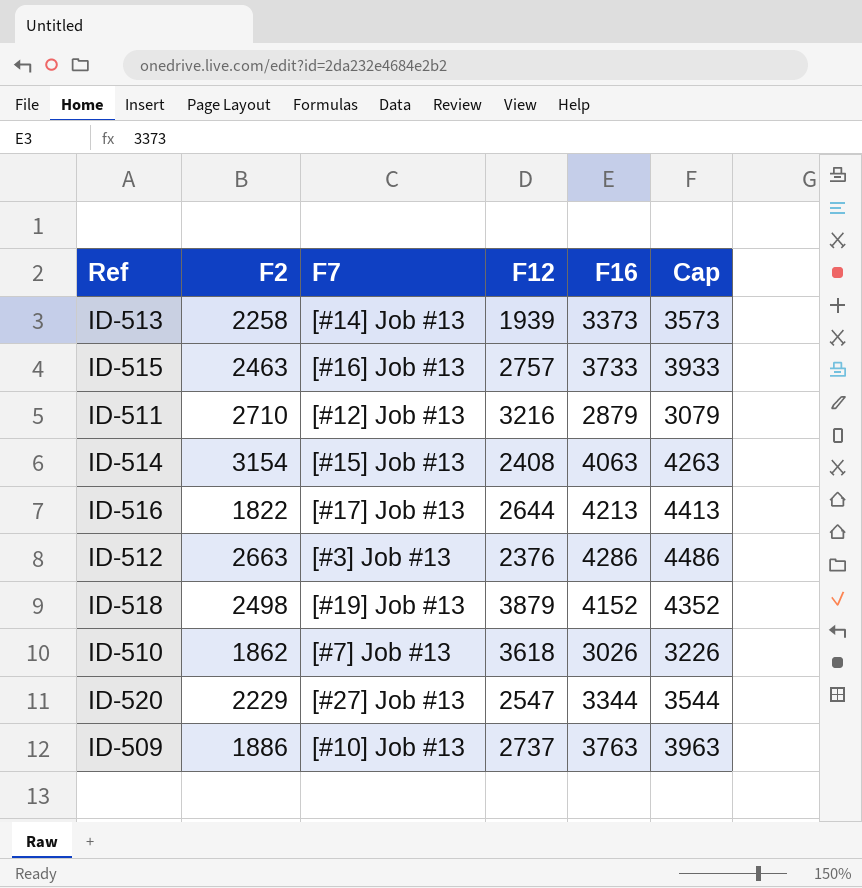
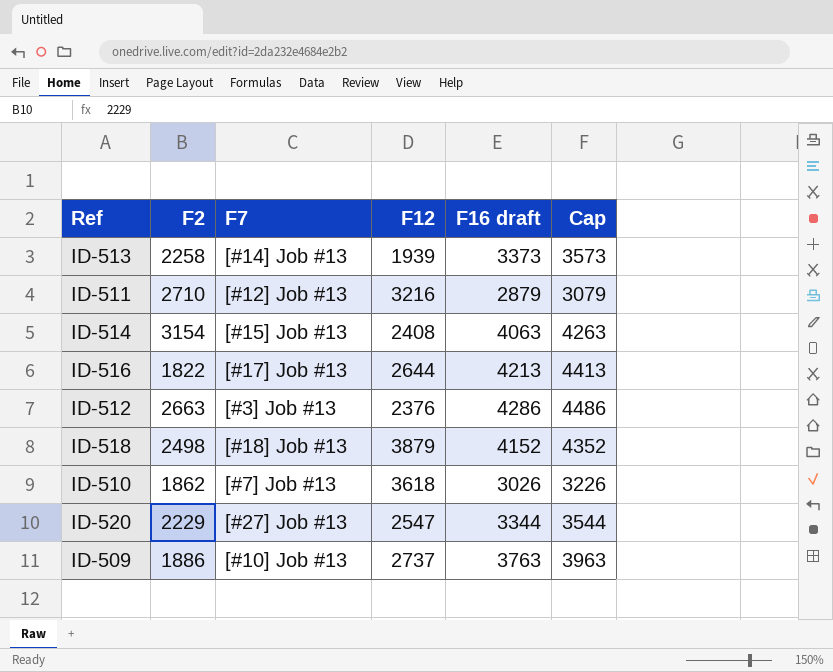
column name: F16 -> F16 draft
row ID-515: 2463 | [#16] Job #13 | 2757 | 3733 | 3933 -> none
ID-518 | F7: [#19] Job #13 -> [#18] Job #13

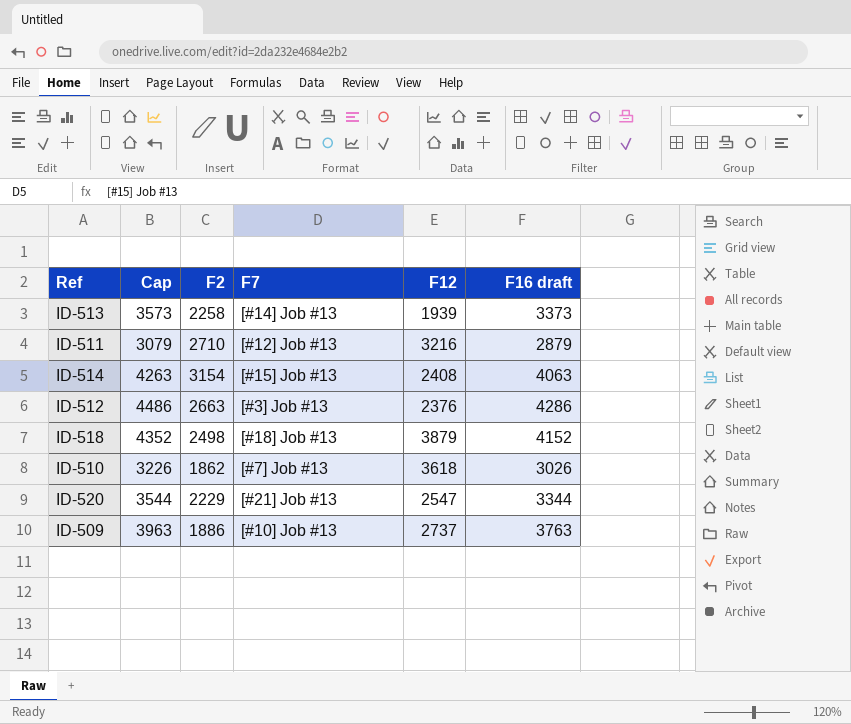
column Cap | position: 6 -> 2
row ID-516: 1822 | [#17] Job #13 | 2644 | 4213 | 4413 -> none
ID-520 | F7: [#27] Job #13 -> [#21] Job #13

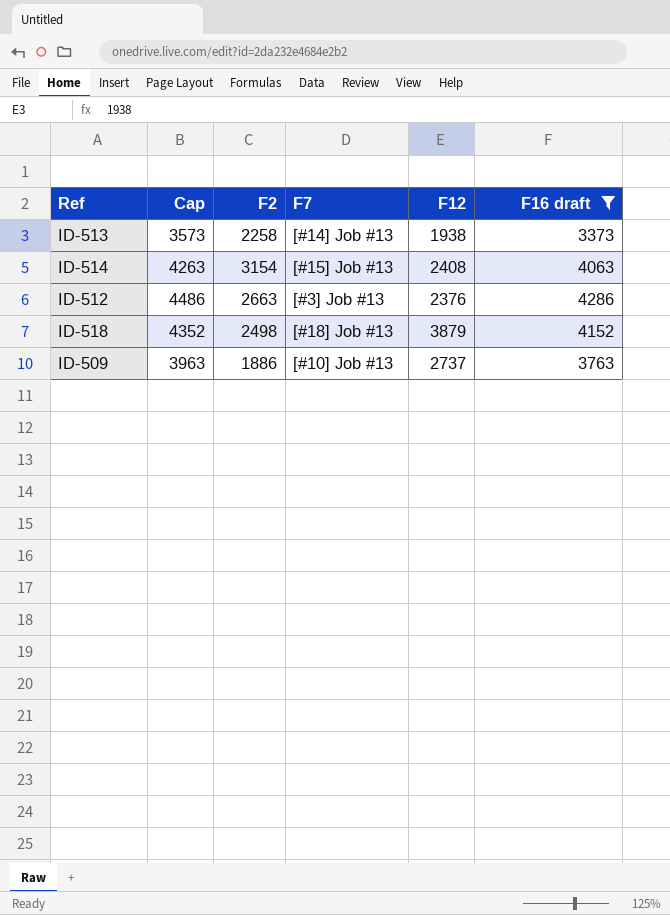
filter: none -> F16 draft >= 3373
ID-513 | F12: 1939 -> 1938

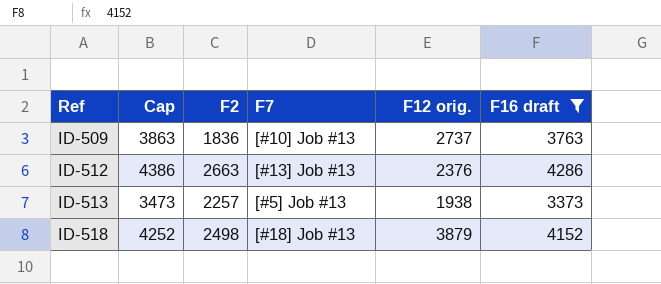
row order: none -> Ref ascending
column Cap | formula: [F16 draft] + 200 -> [F16 draft] + 100
column name: F12 -> F12 orig.
row ID-514: 4263 | 3154 | [#15] Job #13 | 2408 | 4063 -> none
ID-509 | F2: 1886 -> 1836
ID-512 | F7: [#3] Job #13 -> [#13] Job #13
ID-513 | F2: 2258 -> 2257
ID-513 | F7: [#14] Job #13 -> [#5] Job #13

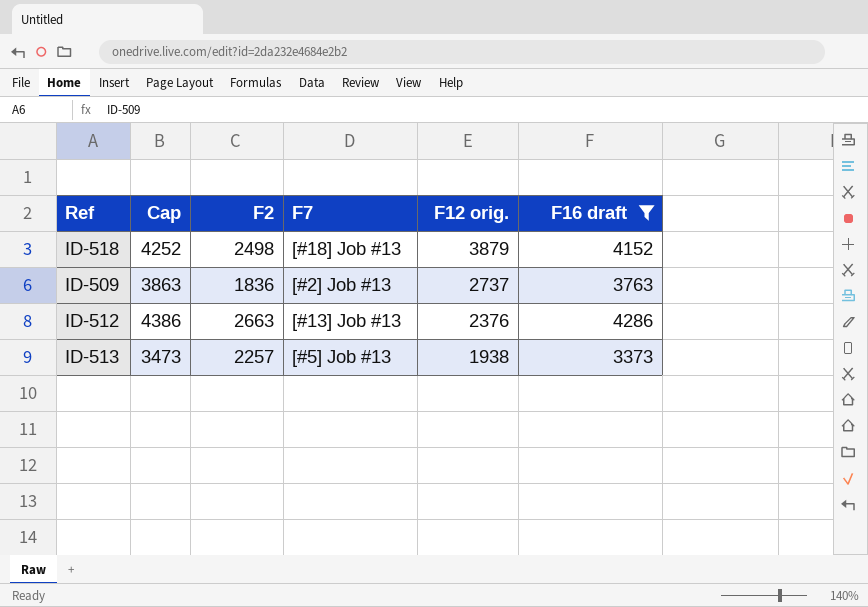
row order: Ref ascending -> F12 orig. descending
ID-509 | F7: [#10] Job #13 -> [#2] Job #13

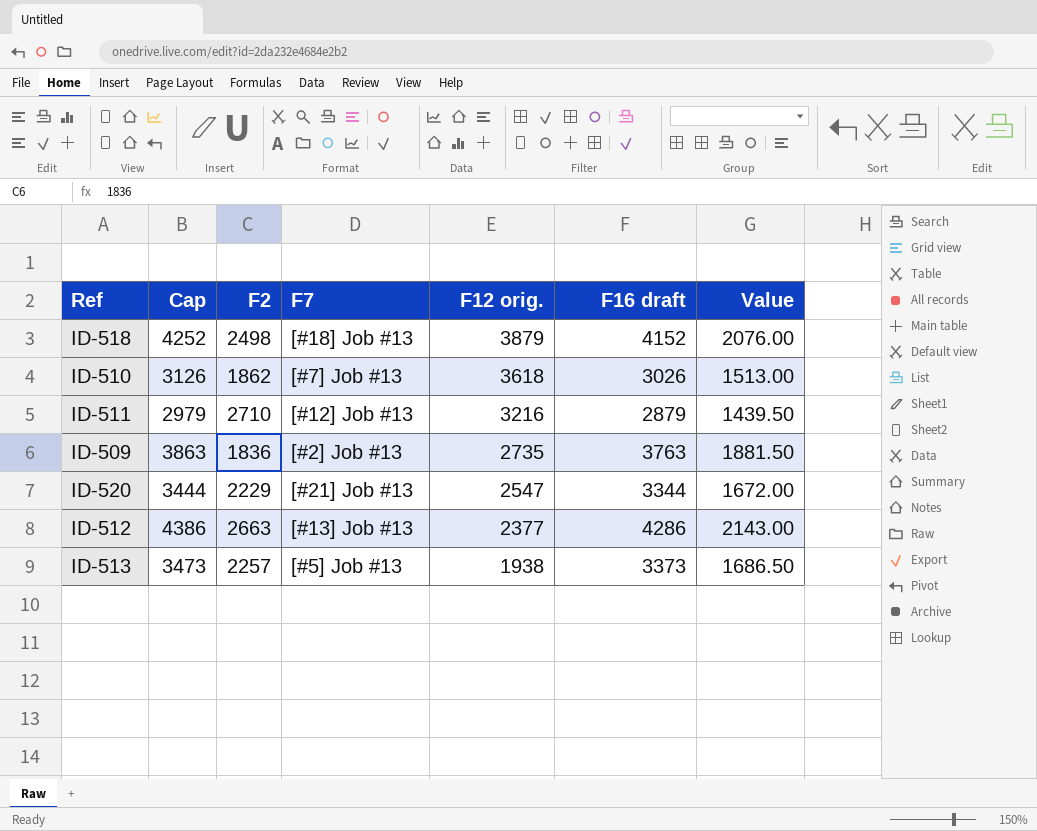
filter: F16 draft >= 3373 -> none
column Value | formula: none -> [F16 draft] * 0.5
ID-509 | F12 orig.: 2737 -> 2735
ID-512 | F12 orig.: 2376 -> 2377

